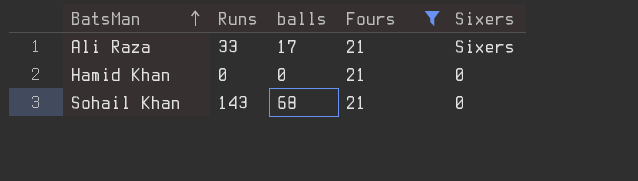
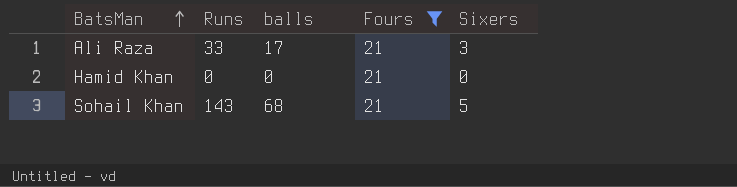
Ali Raza | Sixers: Sixers -> 3
Sohail Khan | Sixers: 0 -> 5

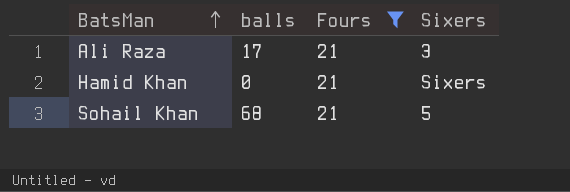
column Runs | position: 2 -> none
Hamid Khan | Sixers: 0 -> Sixers

